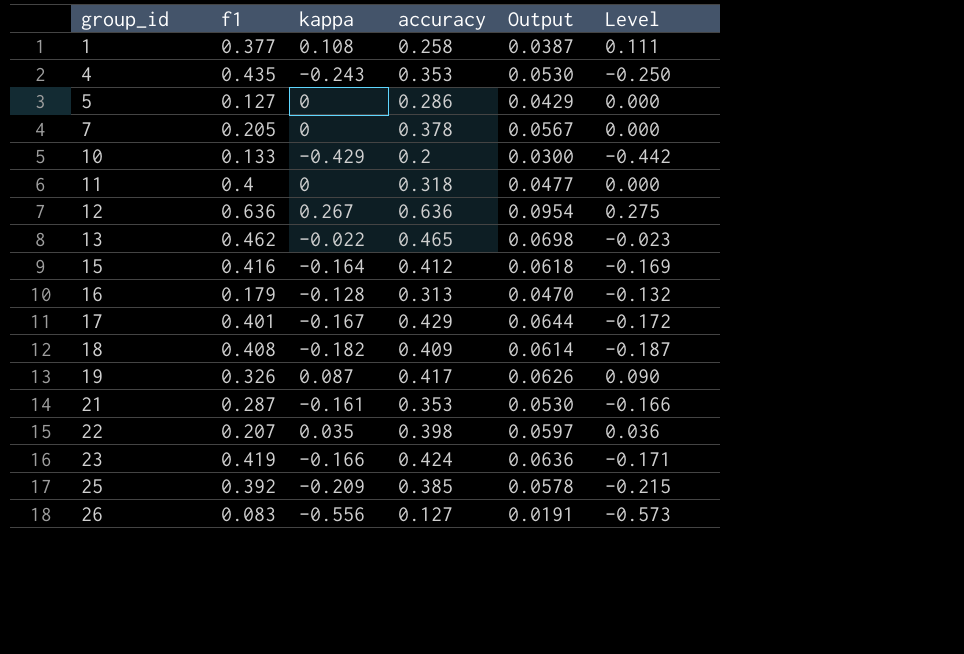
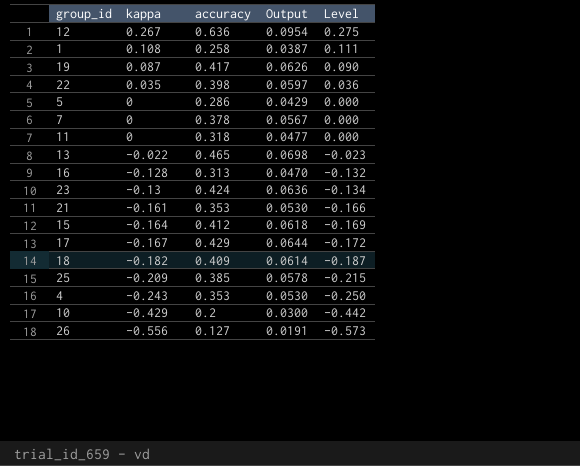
row order: group_id ascending -> kappa descending
column f1 | position: 2 -> none
23 | kappa: -0.166 -> -0.13
23 | Level: -0.171 -> -0.134

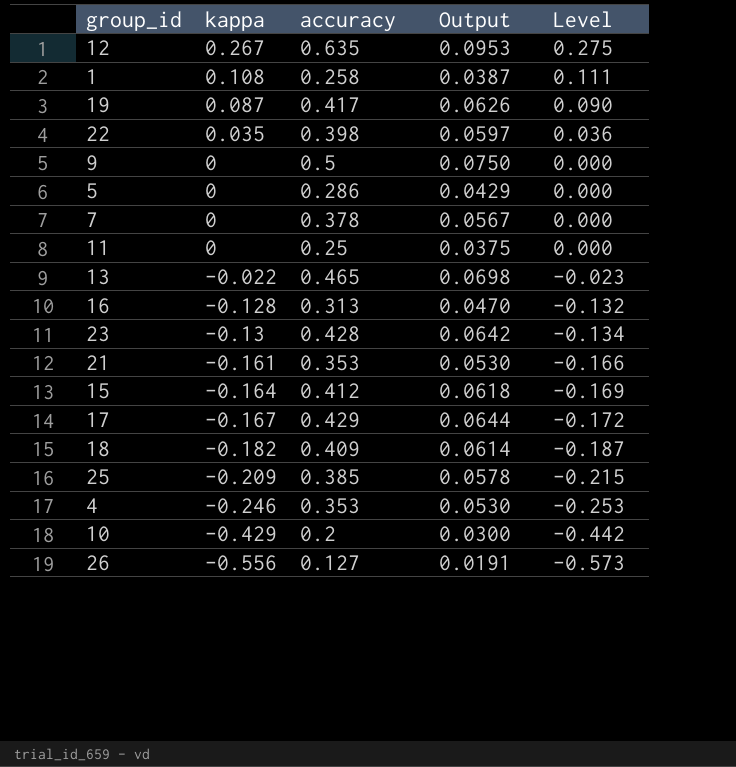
12 | accuracy: 0.636 -> 0.635
12 | Output: 0.0954 -> 0.0953
row 9: none -> 0 | 0.5 | 0.0750 | 0.000
11 | accuracy: 0.318 -> 0.25
11 | Output: 0.0477 -> 0.0375
23 | accuracy: 0.424 -> 0.428
23 | Output: 0.0636 -> 0.0642
4 | kappa: -0.243 -> -0.246
4 | Level: -0.250 -> -0.253

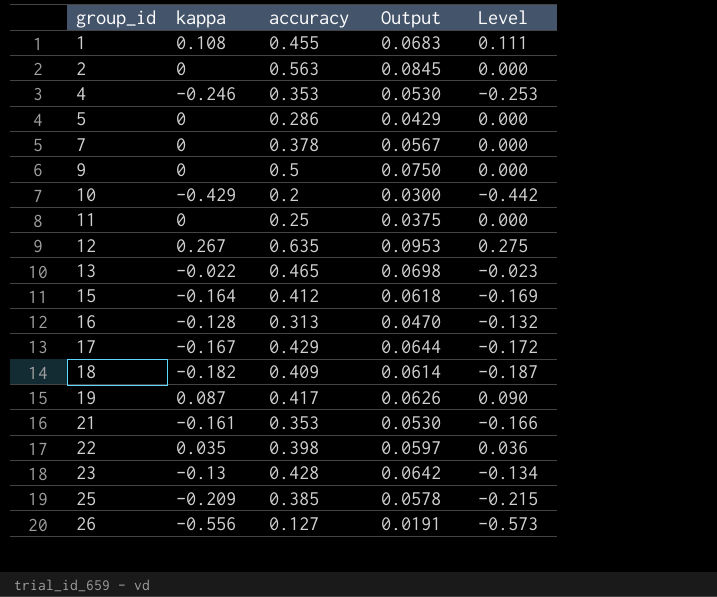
row order: kappa descending -> group_id ascending
1 | accuracy: 0.258 -> 0.455
1 | Output: 0.0387 -> 0.0683
row 2: none -> 0 | 0.563 | 0.0845 | 0.000

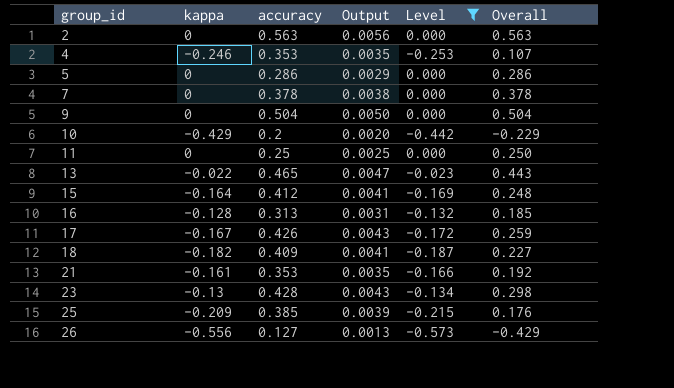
filter: none -> Level <= 0.000
column Output | formula: [accuracy] * 0.15 -> [accuracy] * 0.01
column Overall | formula: none -> [kappa] + [accuracy]
9 | accuracy: 0.5 -> 0.504
17 | accuracy: 0.429 -> 0.426

